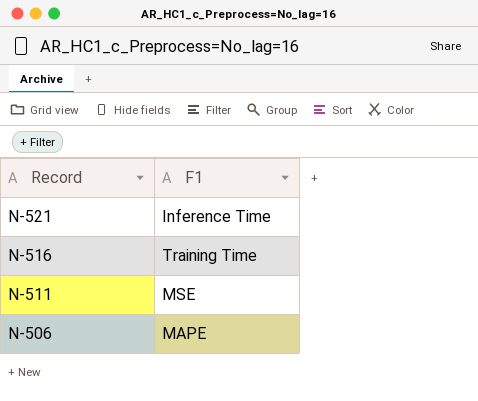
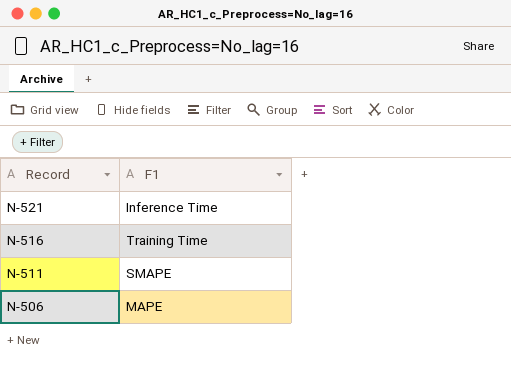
N-511 | F1: MSE -> SMAPE

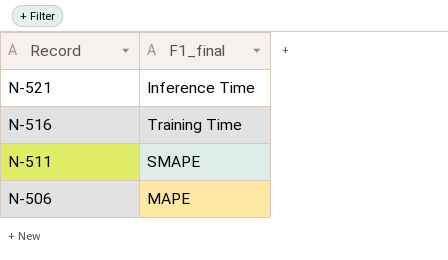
column name: F1 -> F1_final

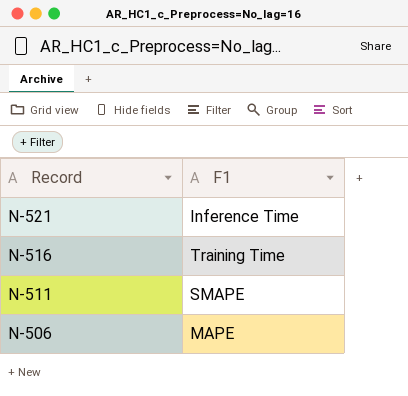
column name: F1_final -> F1

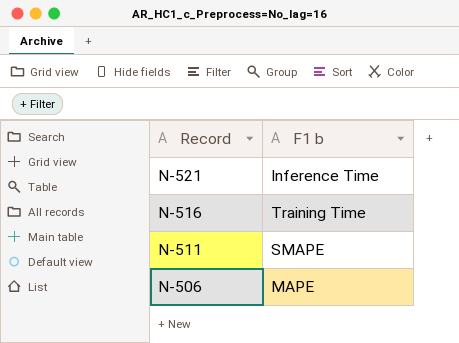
column name: F1 -> F1 b

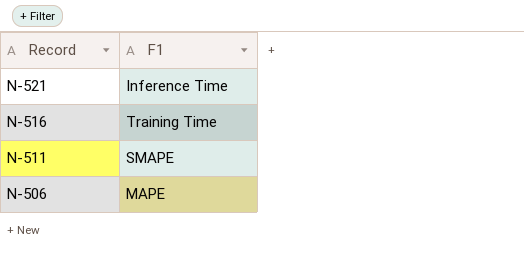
column name: F1 b -> F1

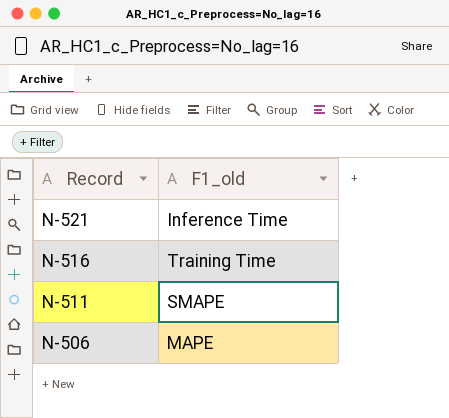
column name: F1 -> F1_old

